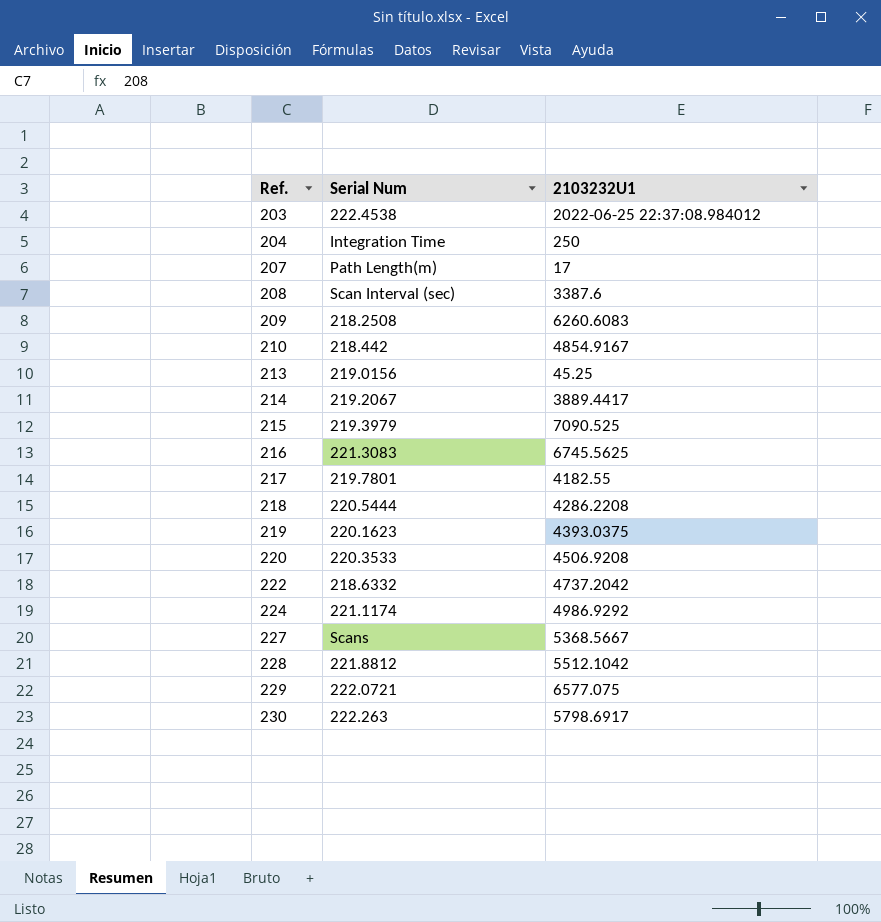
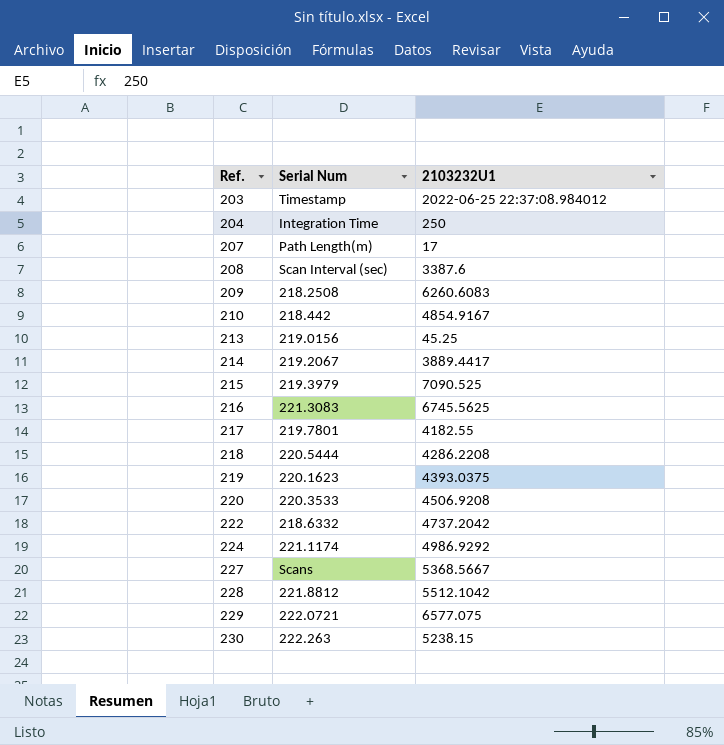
203 | Serial Num: 222.4538 -> Timestamp
230 | 2103232U1: 5798.6917 -> 5238.15

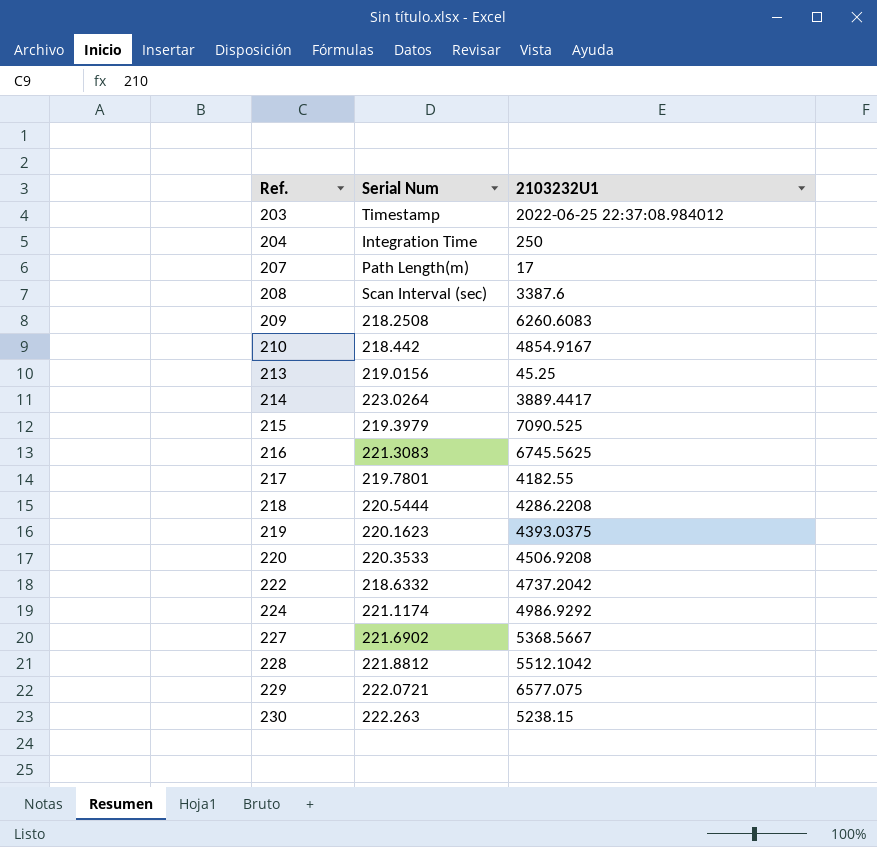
214 | Serial Num: 219.2067 -> 223.0264
227 | Serial Num: Scans -> 221.6902

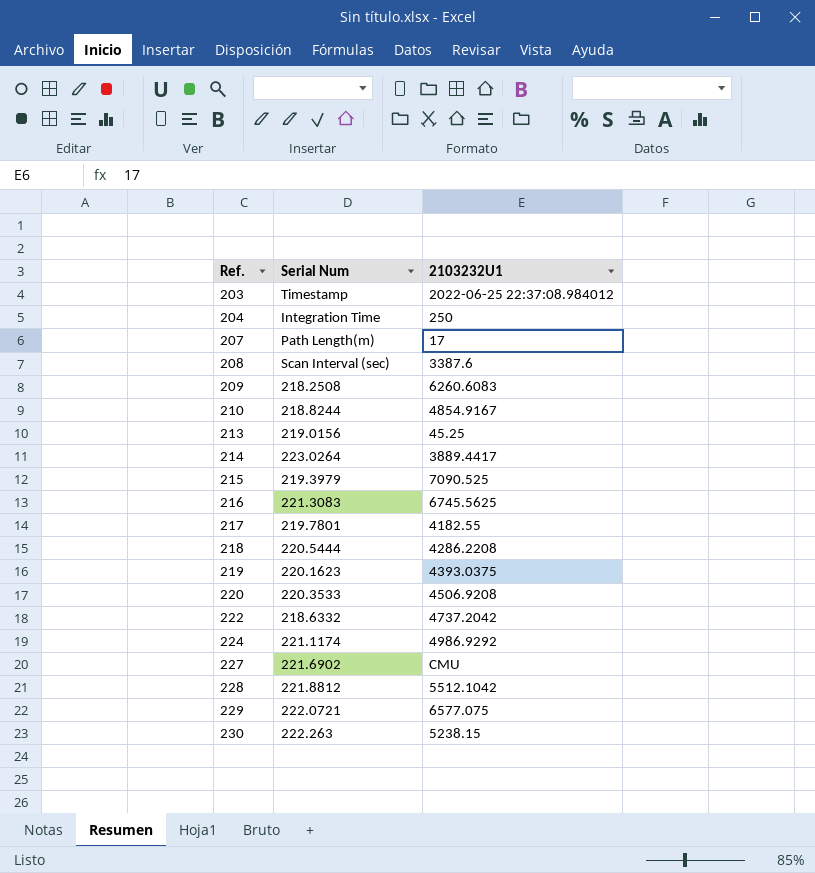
210 | Serial Num: 218.442 -> 218.8244
227 | 2103232U1: 5368.5667 -> CMU

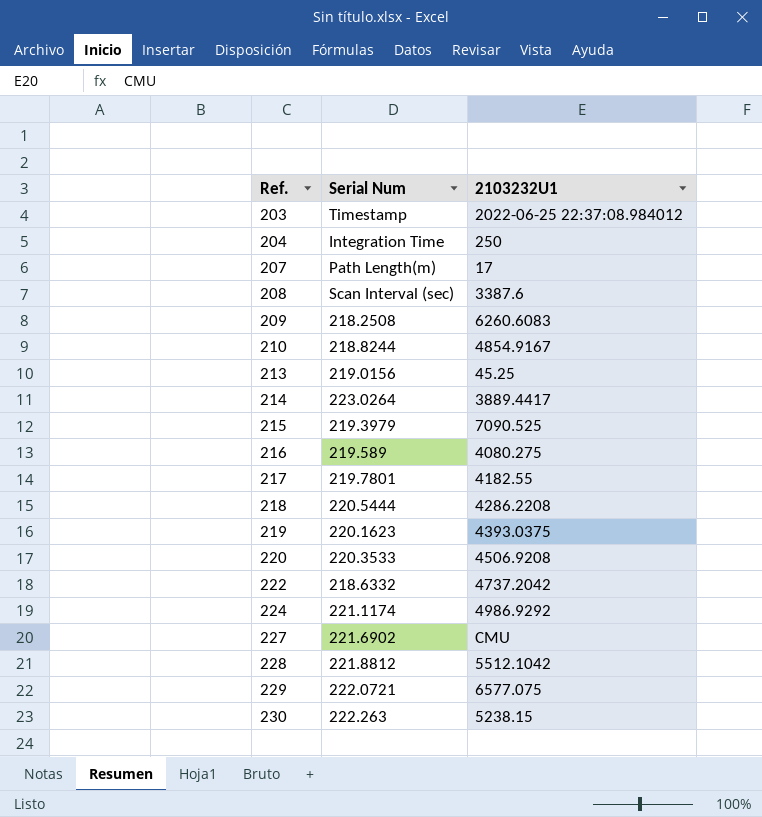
216 | Serial Num: 221.3083 -> 219.589
216 | 2103232U1: 6745.5625 -> 4080.275

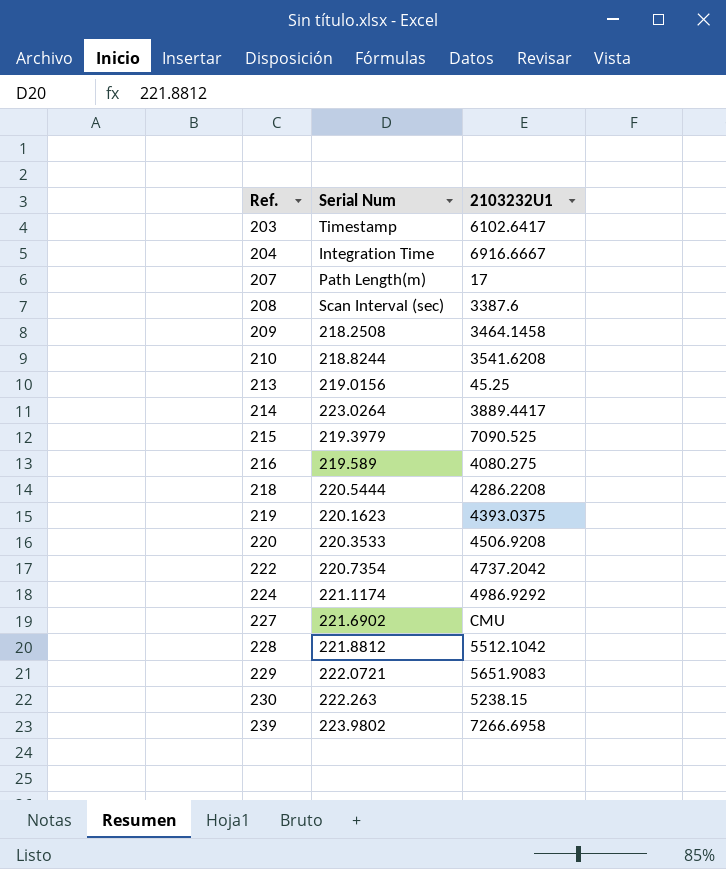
row 217: 219.7801 | 4182.55 -> none
203 | 2103232U1: 2022-06-25 22:37:08.984012 -> 6102.6417
204 | 2103232U1: 250 -> 6916.6667
209 | 2103232U1: 6260.6083 -> 3464.1458
210 | 2103232U1: 4854.9167 -> 3541.6208
222 | Serial Num: 218.6332 -> 220.7354
229 | 2103232U1: 6577.075 -> 5651.9083
row 239: none -> 223.9802 | 7266.6958

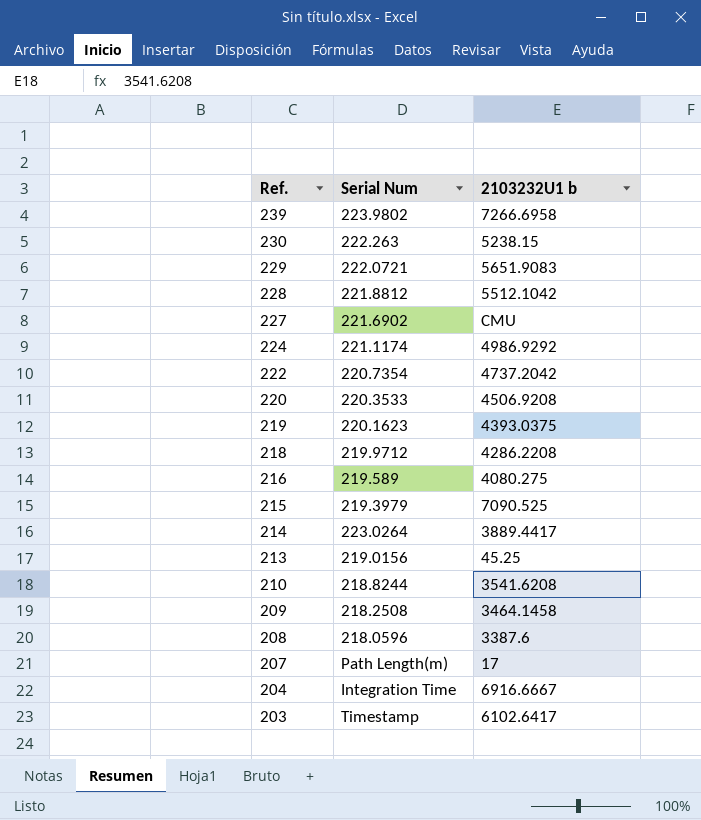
row order: Ref. ascending -> Ref. descending
column name: 2103232U1 -> 2103232U1 b
218 | Serial Num: 220.5444 -> 219.9712
208 | Serial Num: Scan Interval (sec) -> 218.0596

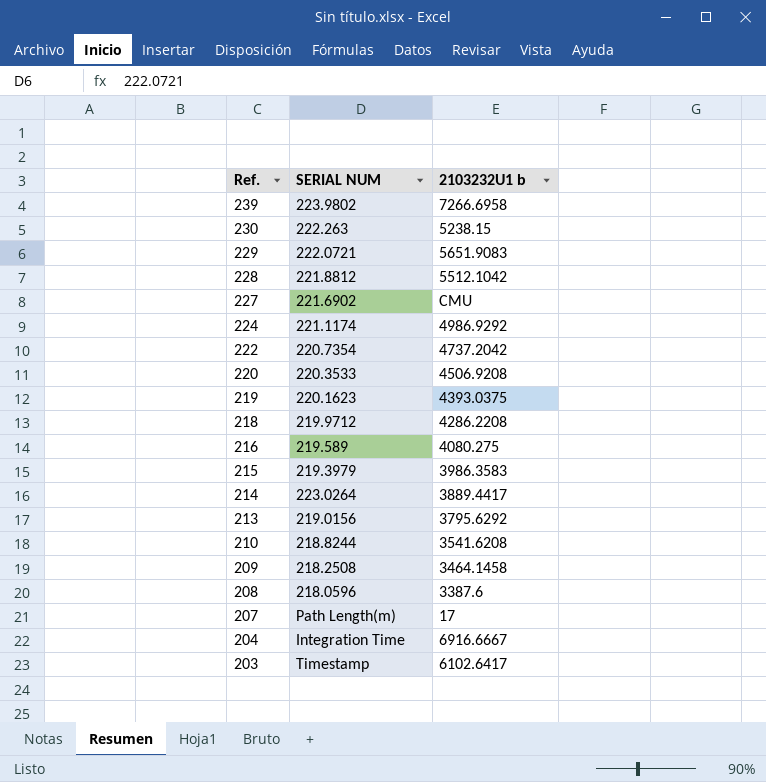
column name: Serial Num -> SERIAL NUM
215 | 2103232U1 b: 7090.525 -> 3986.3583
213 | 2103232U1 b: 45.25 -> 3795.6292

